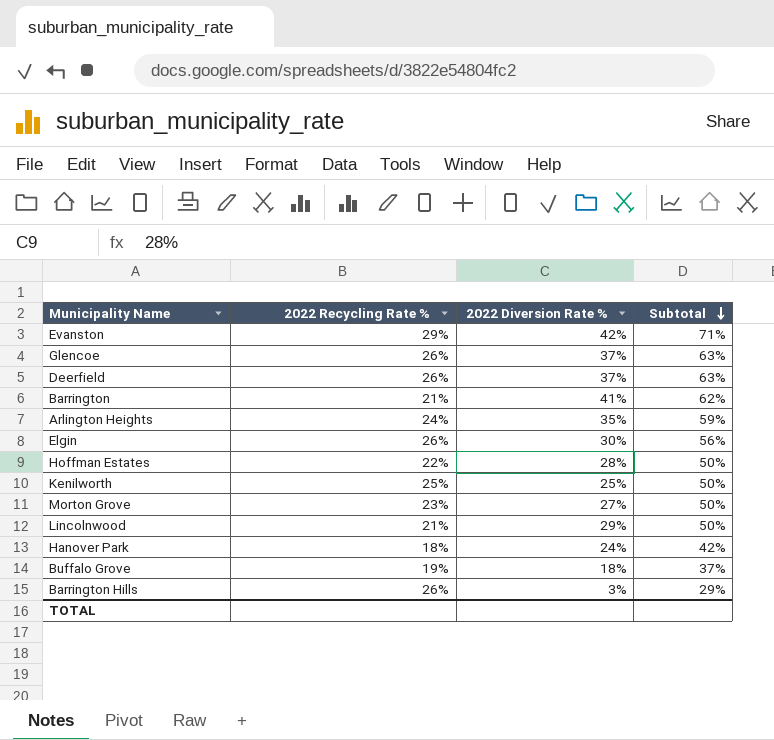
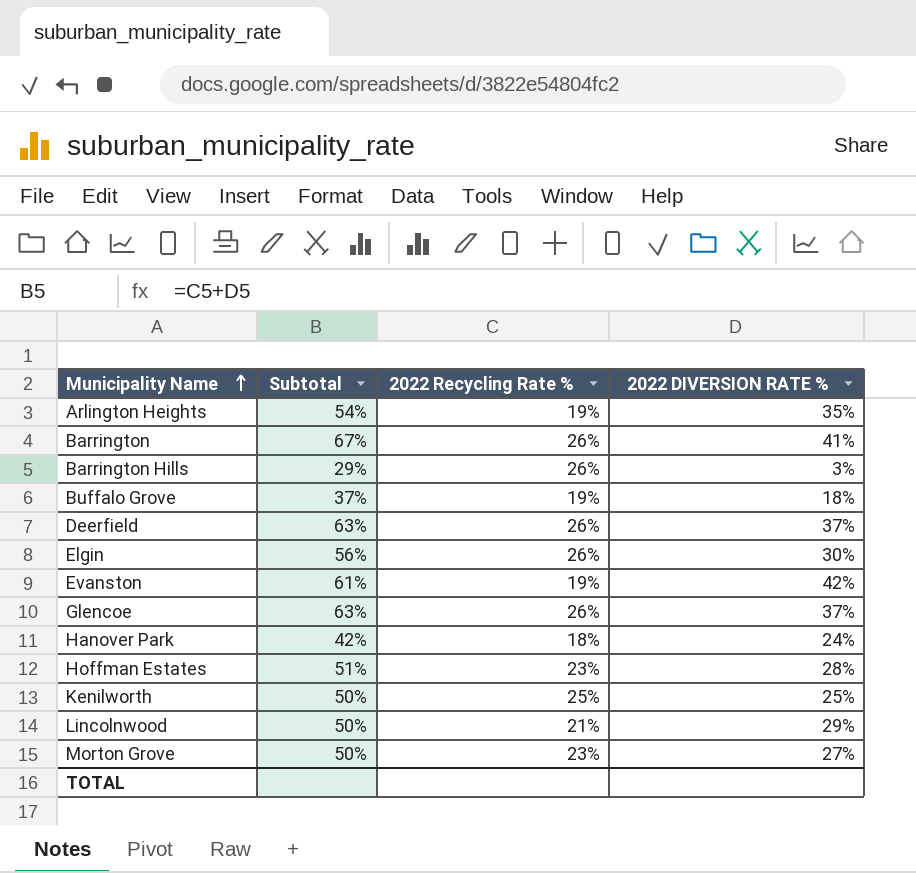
row order: Subtotal descending -> Municipality Name ascending
column Subtotal | position: 4 -> 2
column name: 2022 Diversion Rate % -> 2022 DIVERSION RATE %
Arlington Heights | Subtotal: 59% -> 54%
Arlington Heights | 2022 Recycling Rate %: 24% -> 19%
Barrington | Subtotal: 62% -> 67%
Barrington | 2022 Recycling Rate %: 21% -> 26%
Evanston | Subtotal: 71% -> 61%
Evanston | 2022 Recycling Rate %: 29% -> 19%
Hoffman Estates | Subtotal: 50% -> 51%
Hoffman Estates | 2022 Recycling Rate %: 22% -> 23%

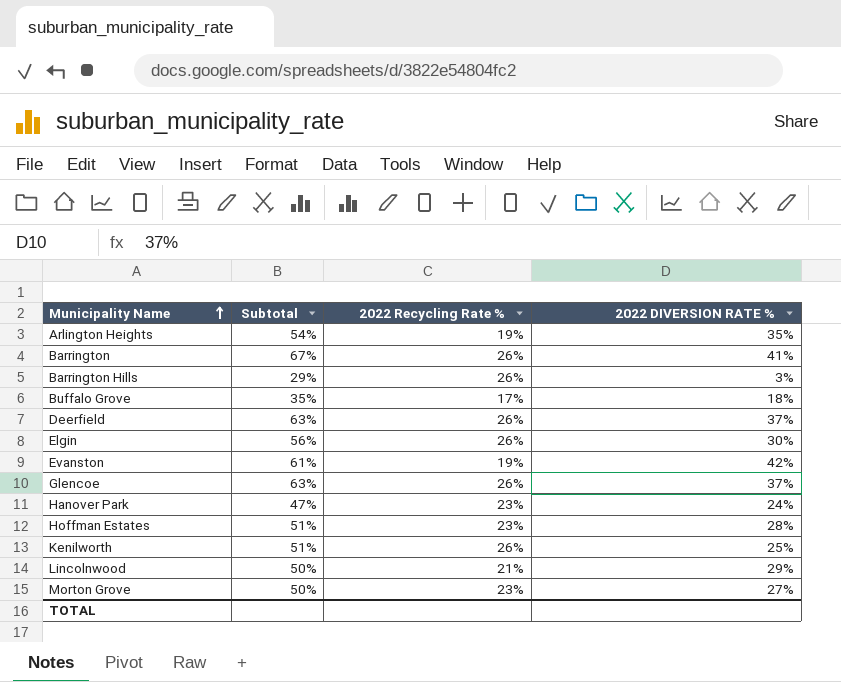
Buffalo Grove | Subtotal: 37% -> 35%
Buffalo Grove | 2022 Recycling Rate %: 19% -> 17%
Hanover Park | Subtotal: 42% -> 47%
Hanover Park | 2022 Recycling Rate %: 18% -> 23%
Kenilworth | Subtotal: 50% -> 51%
Kenilworth | 2022 Recycling Rate %: 25% -> 26%

